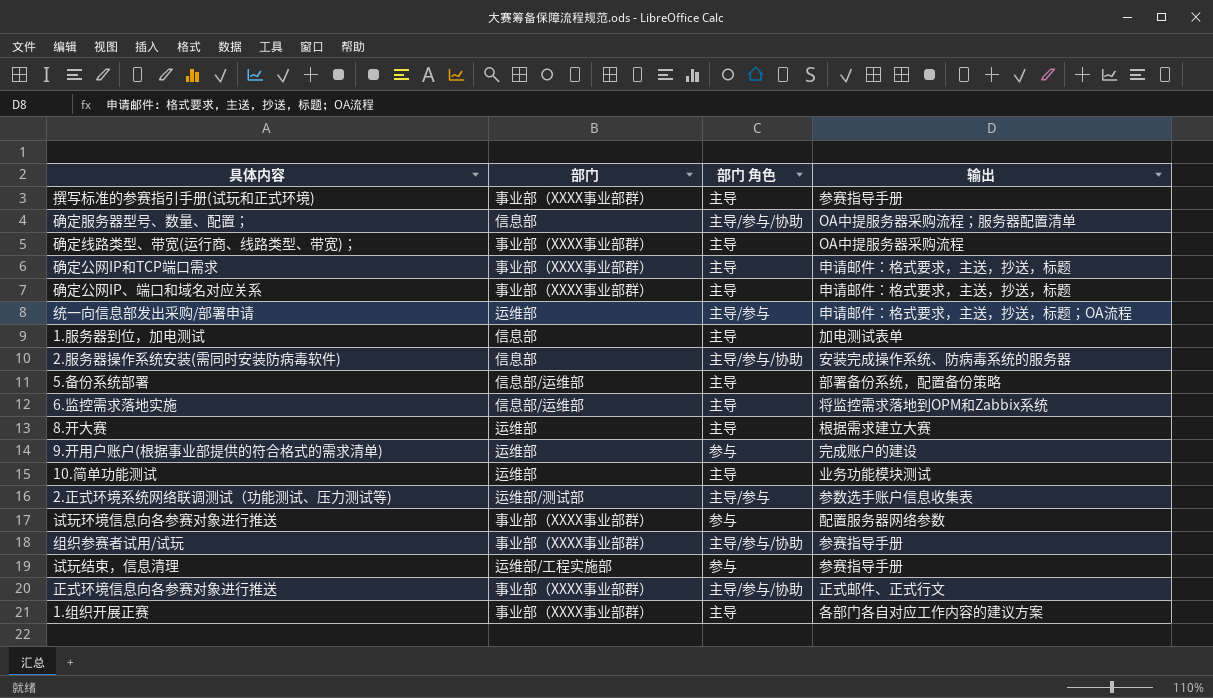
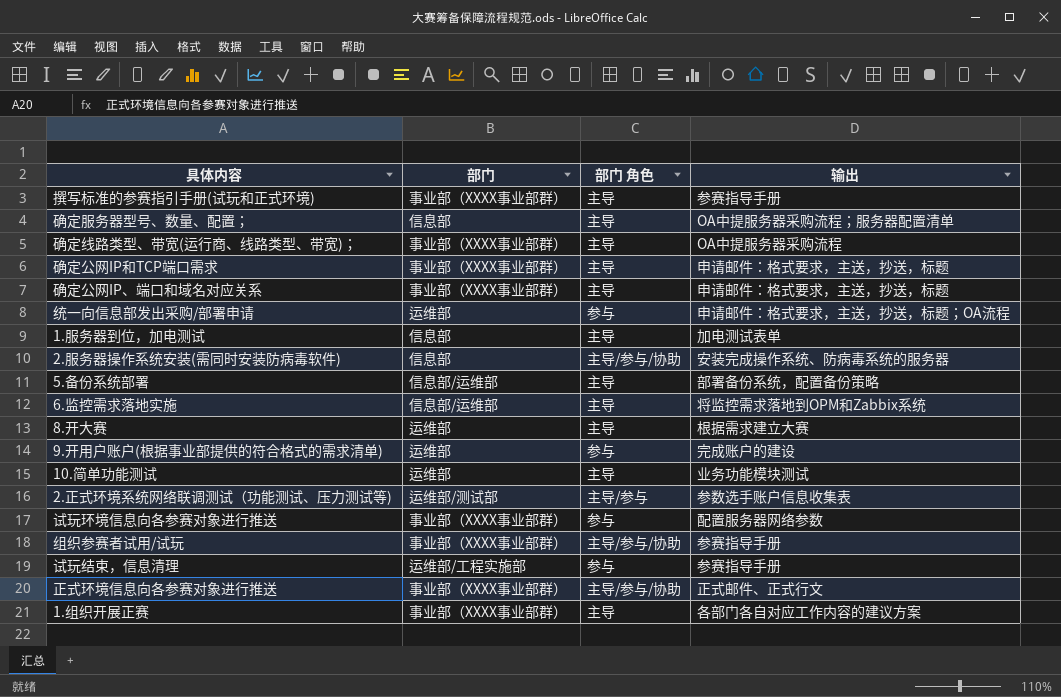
确定服务器型号、数量、配置； | 部门 角色: 主导/参与/协助 -> 主导
统一向信息部发出采购/部署申请 | 部门 角色: 主导/参与 -> 参与

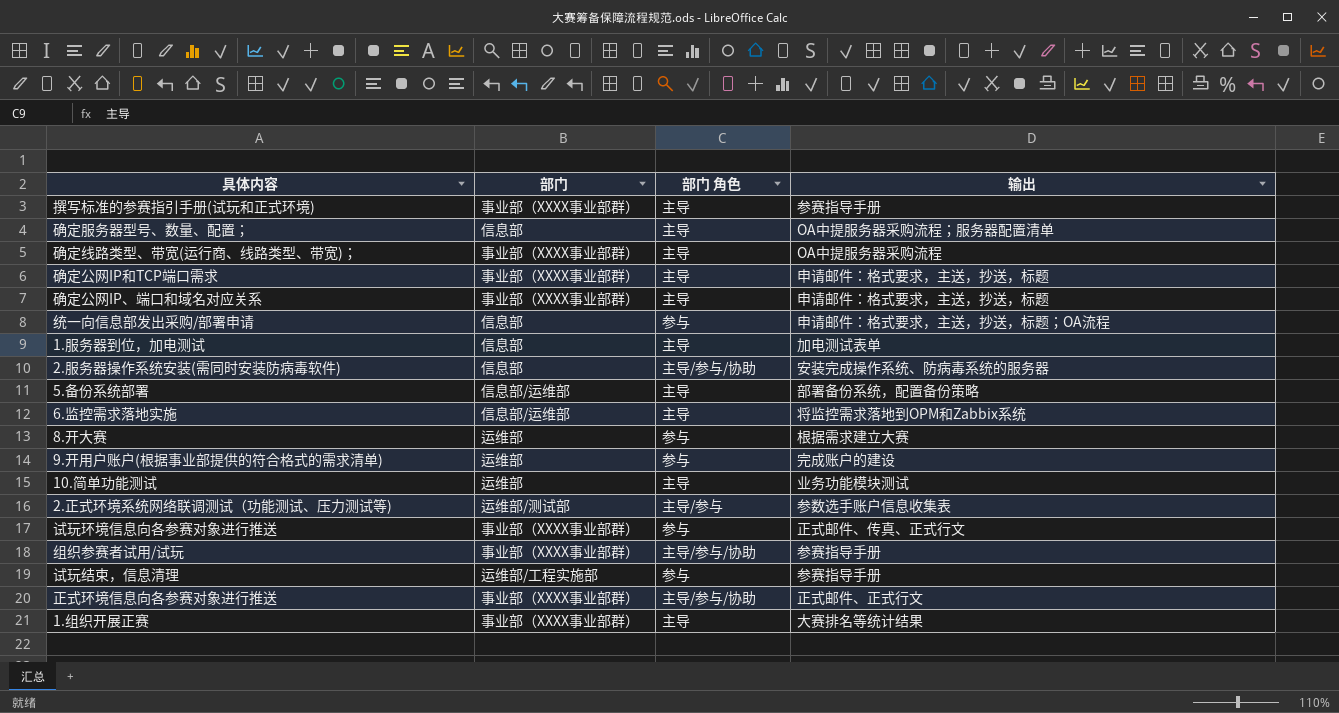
统一向信息部发出采购/部署申请 | 部门: 运维部 -> 信息部
8.开大赛 | 部门 角色: 主导 -> 参与
试玩环境信息向各参赛对象进行推送 | 输出: 配置服务器网络参数 -> 正式邮件、传真、正式行文
1.组织开展正赛 | 输出: 各部门各自对应工作内容的建议方案 -> 大赛排名等统计结果

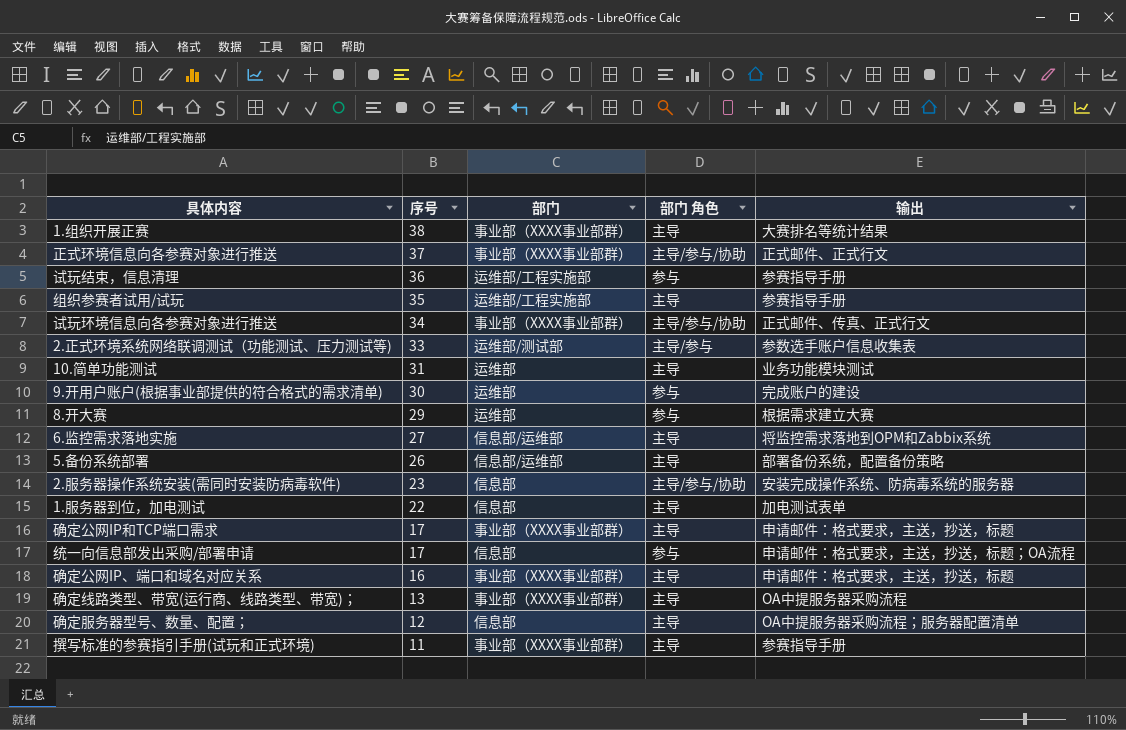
row order: none -> 序号 descending
column 序号 | position: none -> 2
组织参赛者试用/试玩 | 部门: 事业部（XXXX事业部群） -> 运维部/工程实施部
组织参赛者试用/试玩 | 部门 角色: 主导/参与/协助 -> 主导
试玩环境信息向各参赛对象进行推送 | 部门 角色: 参与 -> 主导/参与/协助

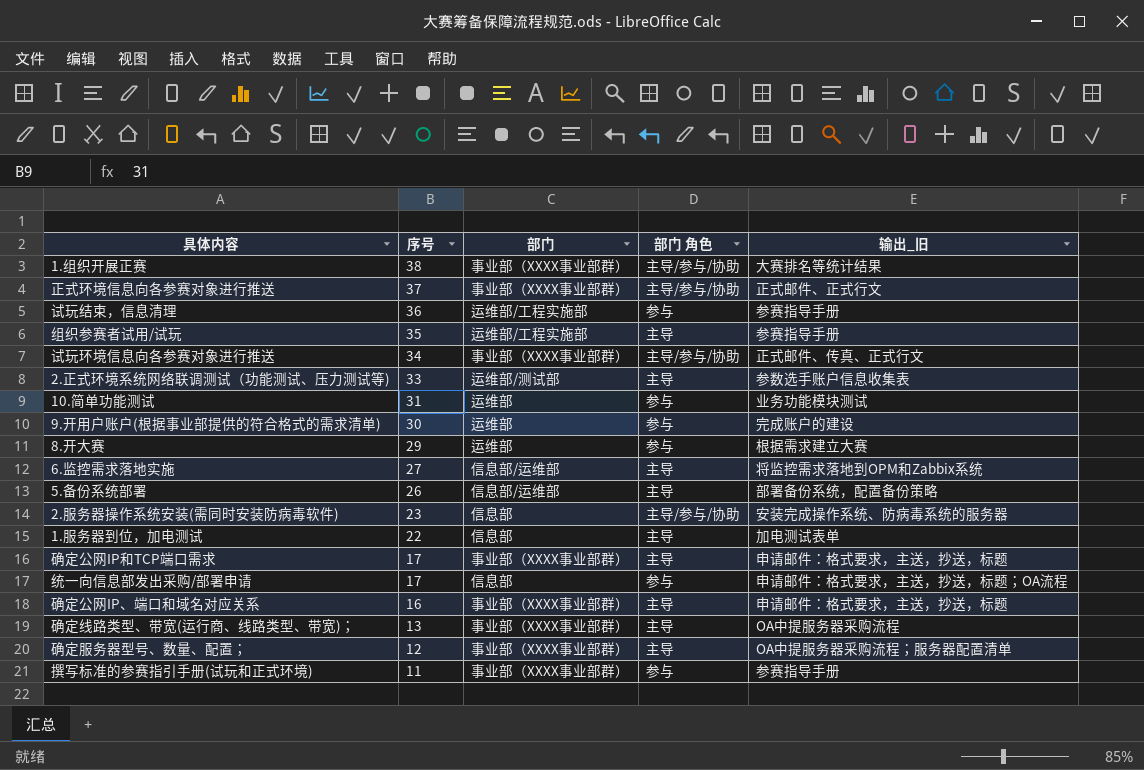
column name: 输出 -> 输出_旧
1.组织开展正赛 | 部门 角色: 主导 -> 主导/参与/协助
2.正式环境系统网络联调测试（功能测试、压力测试等) | 部门 角色: 主导/参与 -> 主导
10.简单功能测试 | 部门 角色: 主导 -> 参与
确定服务器型号、数量、配置； | 部门: 信息部 -> 事业部（XXXX事业部群）
撰写标准的参赛指引手册(试玩和正式环境) | 部门 角色: 主导 -> 参与

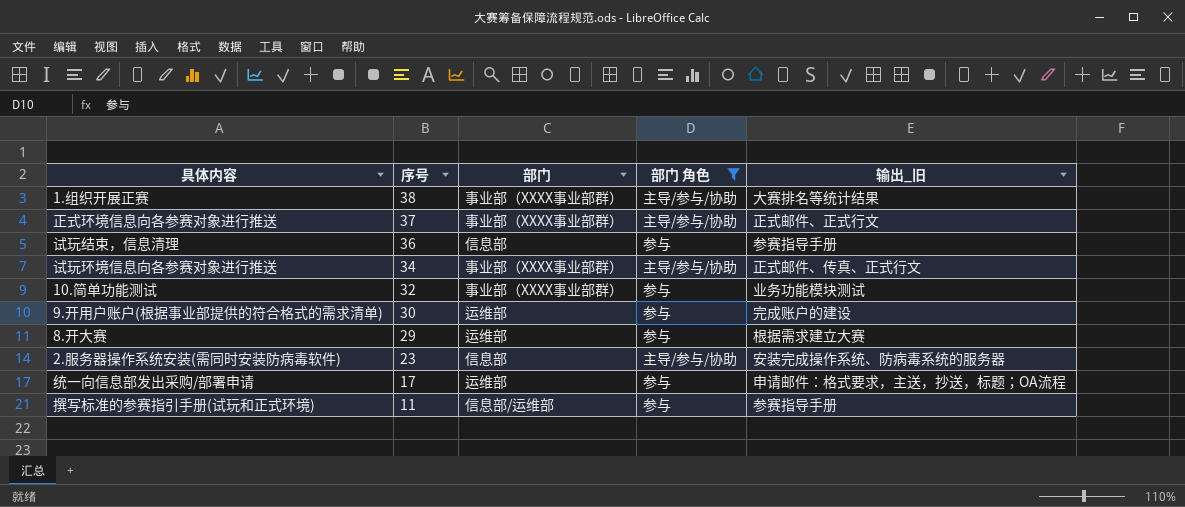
filter: none -> 部门 角色 != 主导
试玩结束，信息清理 | 部门: 运维部/工程实施部 -> 信息部
10.简单功能测试 | 序号: 31 -> 32
10.简单功能测试 | 部门: 运维部 -> 事业部（XXXX事业部群）
统一向信息部发出采购/部署申请 | 部门: 信息部 -> 运维部
撰写标准的参赛指引手册(试玩和正式环境) | 部门: 事业部（XXXX事业部群） -> 信息部/运维部

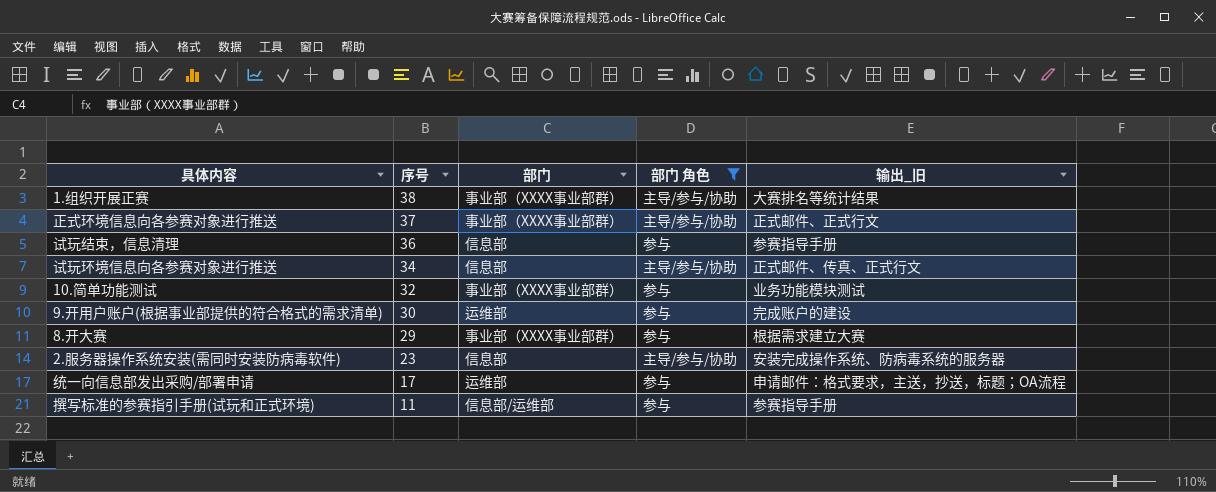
试玩环境信息向各参赛对象进行推送 | 部门: 事业部（XXXX事业部群） -> 信息部
8.开大赛 | 部门: 运维部 -> 事业部（XXXX事业部群）

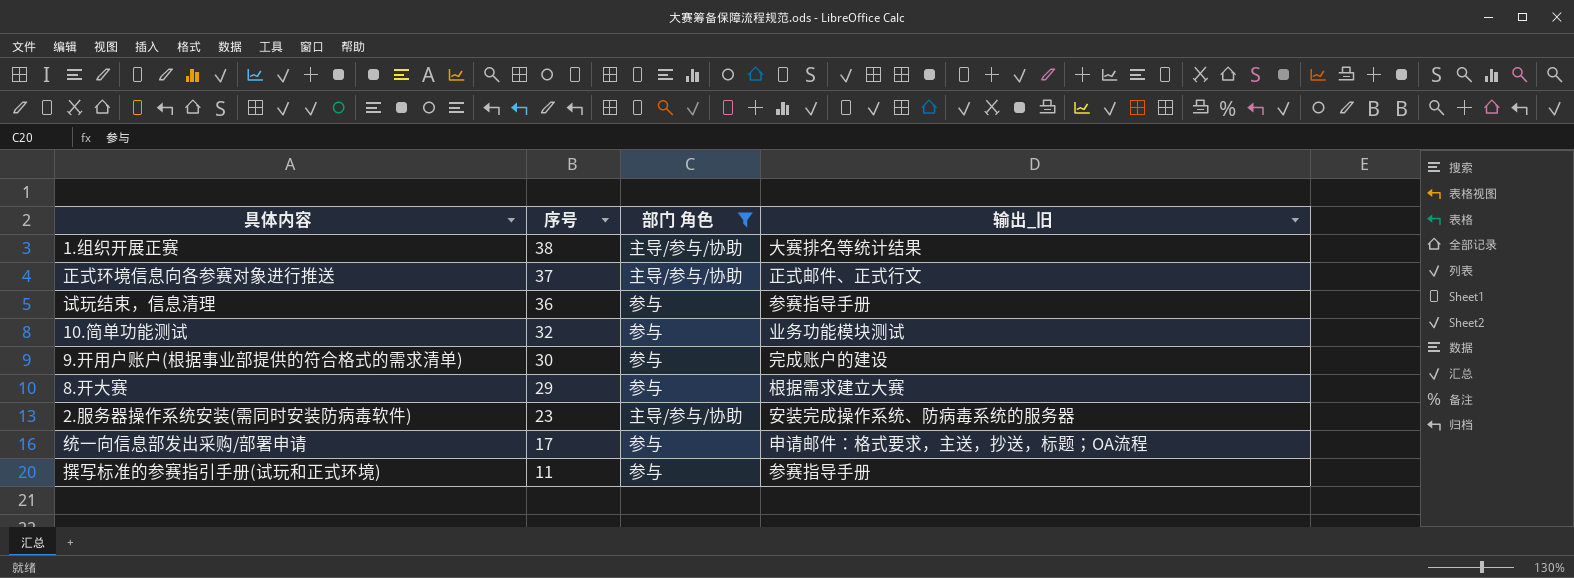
column 部门 | position: 3 -> none
row 试玩环境信息向各参赛对象进行推送: 34 | 信息部 | 主导/参与/协助 | 正式邮件、传真、正式行文 -> none

